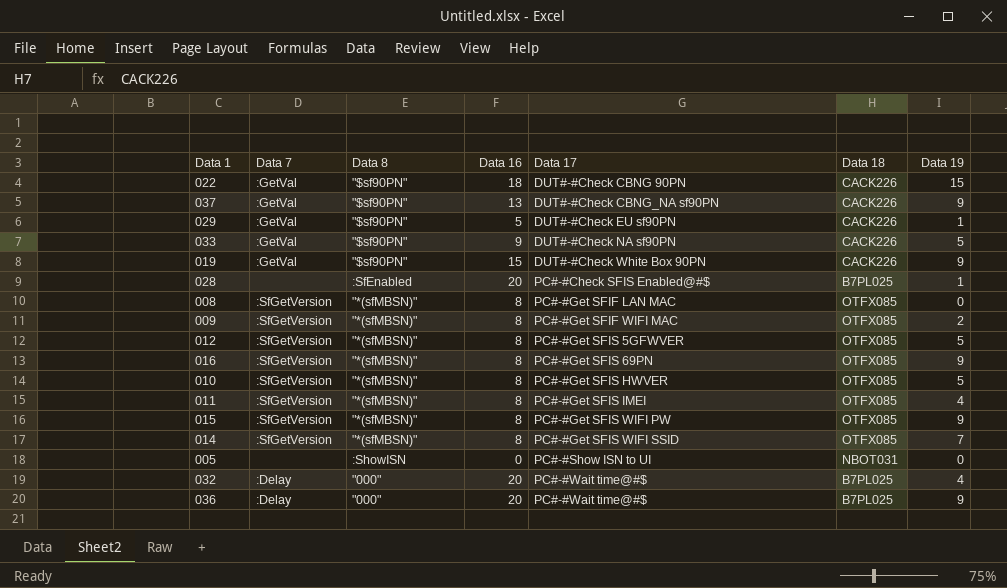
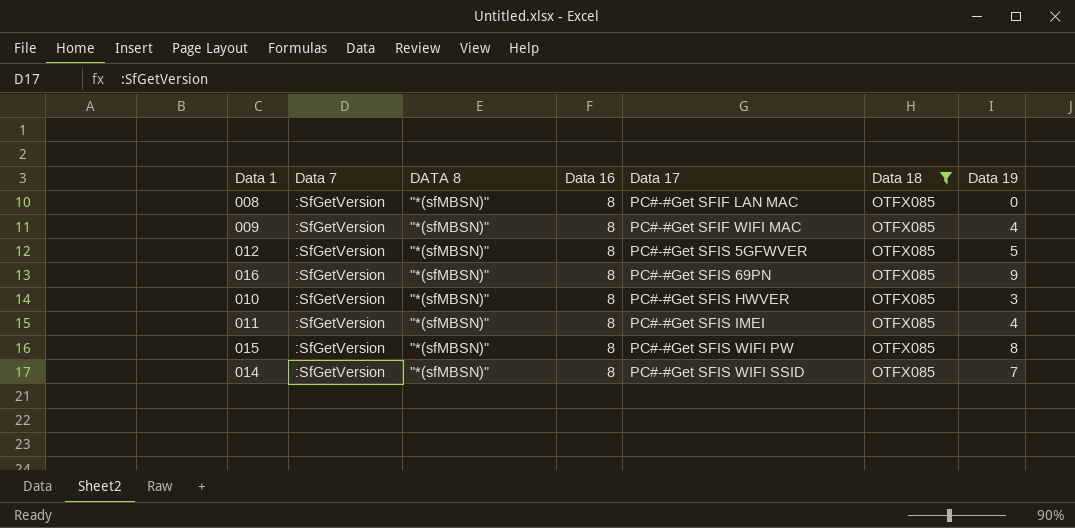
filter: none -> Data 18 = OTFX085
column name: Data 8 -> DATA 8
009 | Data 19: 2 -> 4
010 | Data 19: 5 -> 3
015 | Data 19: 9 -> 8

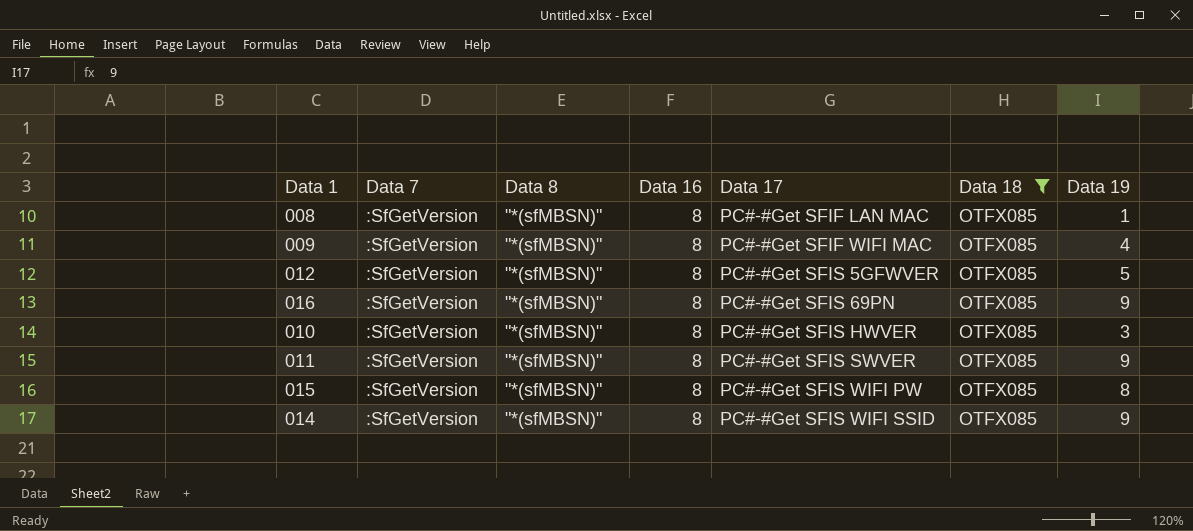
column name: DATA 8 -> Data 8
008 | Data 19: 0 -> 1
011 | Data 17: PC#-#Get SFIS IMEI -> PC#-#Get SFIS SWVER
011 | Data 19: 4 -> 9
014 | Data 19: 7 -> 9

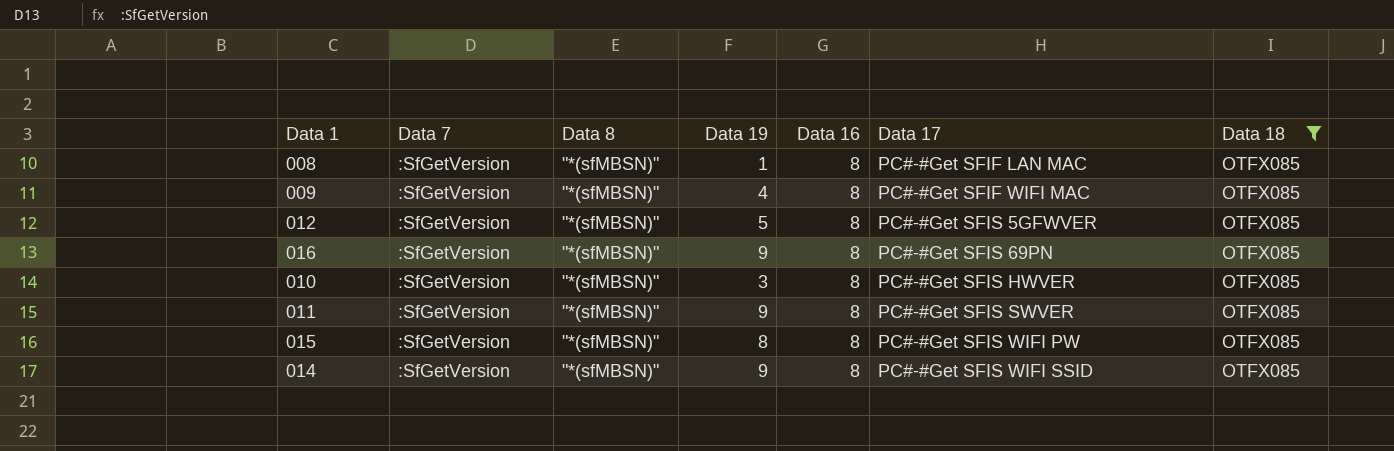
column Data 19 | position: 7 -> 4

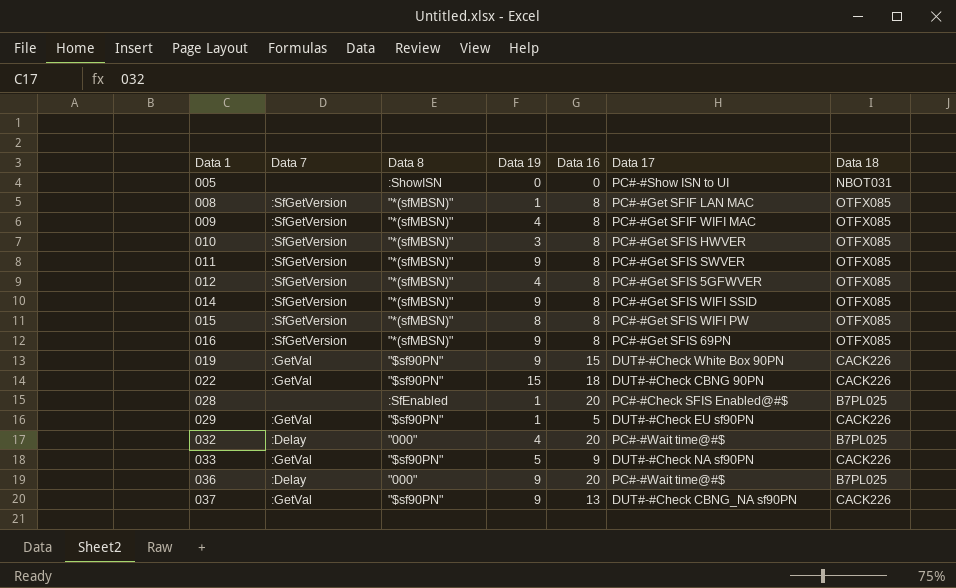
filter: Data 18 = OTFX085 -> none
row order: Data 17 ascending -> Data 1 ascending
012 | Data 19: 5 -> 4

